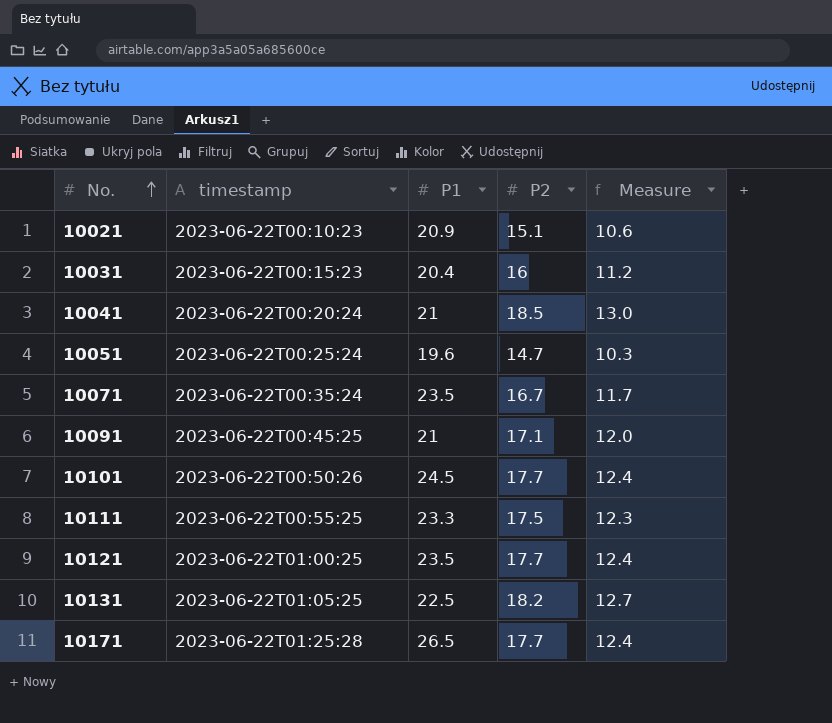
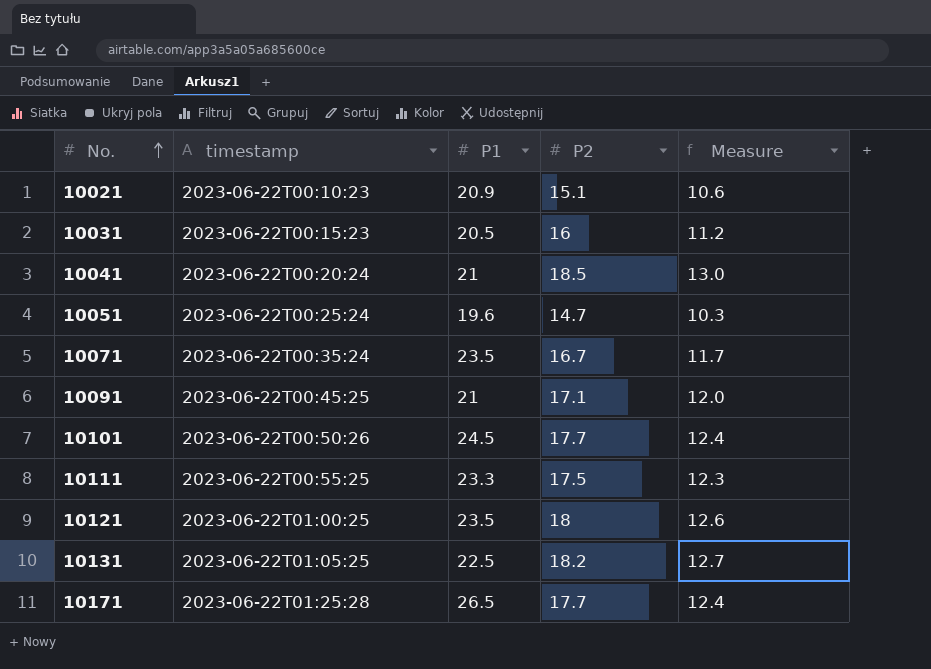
10031 | P1: 20.4 -> 20.5
10121 | P2: 17.7 -> 18
10121 | Measure: 12.4 -> 12.6

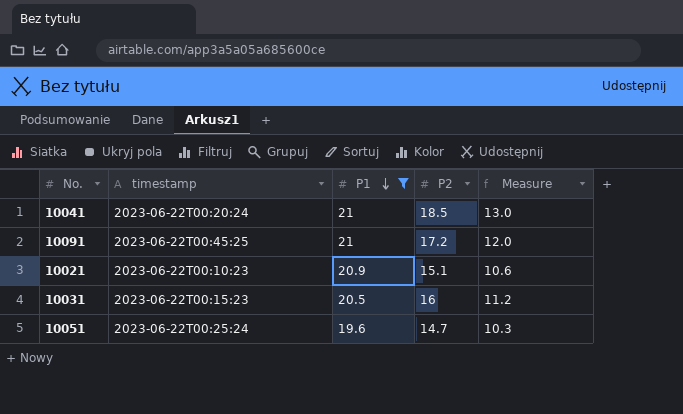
filter: none -> P1 <= 21
row order: No. ascending -> P1 descending
10091 | P2: 17.1 -> 17.2

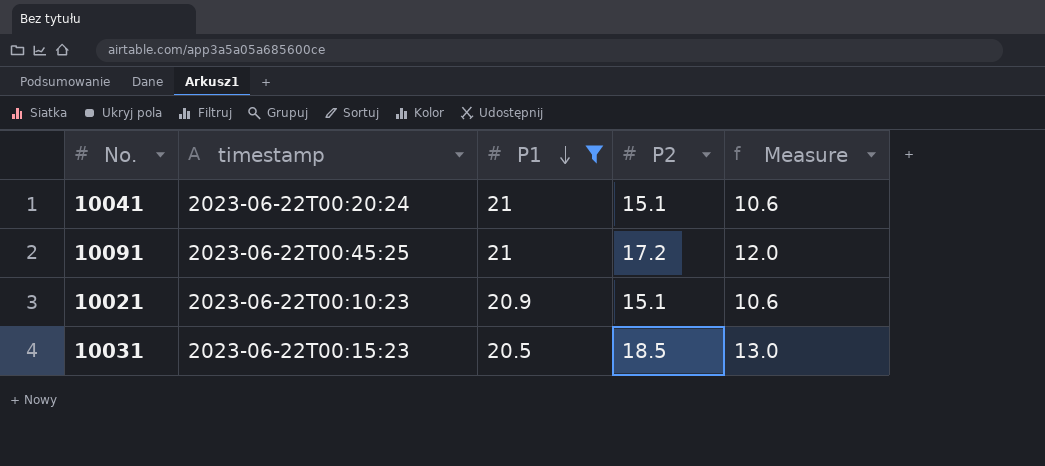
row 10051: 2023-06-22T00:25:24 | 19.6 | 14.7 | 10.3 -> none
10041 | P2: 18.5 -> 15.1
10041 | Measure: 13.0 -> 10.6
10031 | P2: 16 -> 18.5
10031 | Measure: 11.2 -> 13.0

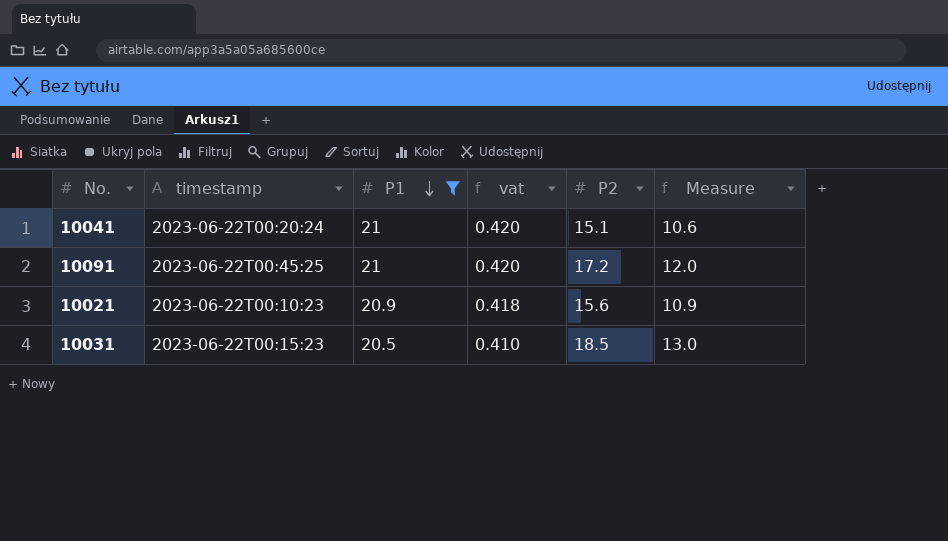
column vat | formula: none -> [P1] * 0.02
10021 | P2: 15.1 -> 15.6
10021 | Measure: 10.6 -> 10.9

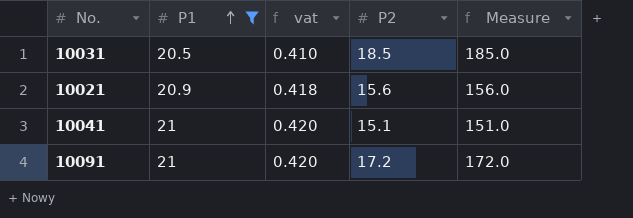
row order: P1 descending -> P1 ascending
column timestamp | position: 2 -> none
column Measure | formula: [P2] * 0.7 -> [P2] * 10

